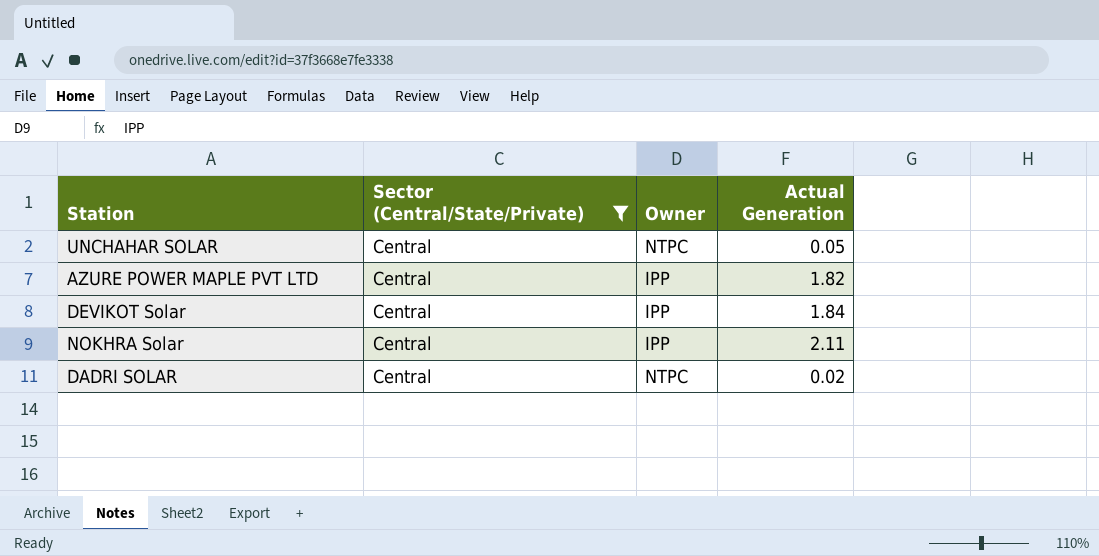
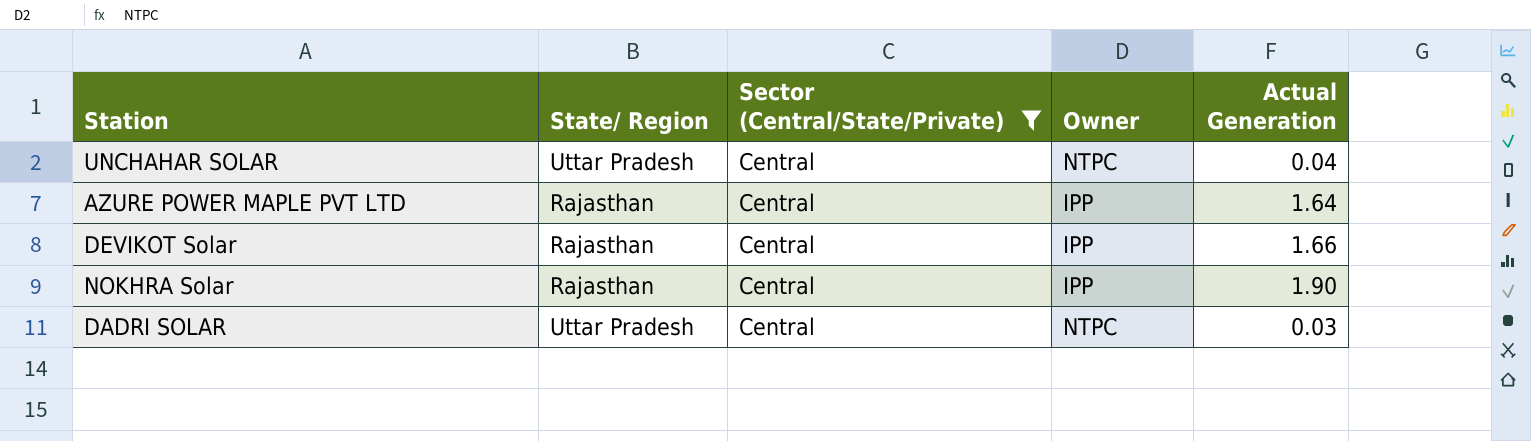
column State/ Region | position: none -> 2
UNCHAHAR SOLAR | Actual Generation: 0.05 -> 0.04
AZURE POWER MAPLE PVT LTD | Actual Generation: 1.82 -> 1.64
DEVIKOT Solar | Actual Generation: 1.84 -> 1.66
NOKHRA Solar | Actual Generation: 2.11 -> 1.90
DADRI SOLAR | Actual Generation: 0.02 -> 0.03

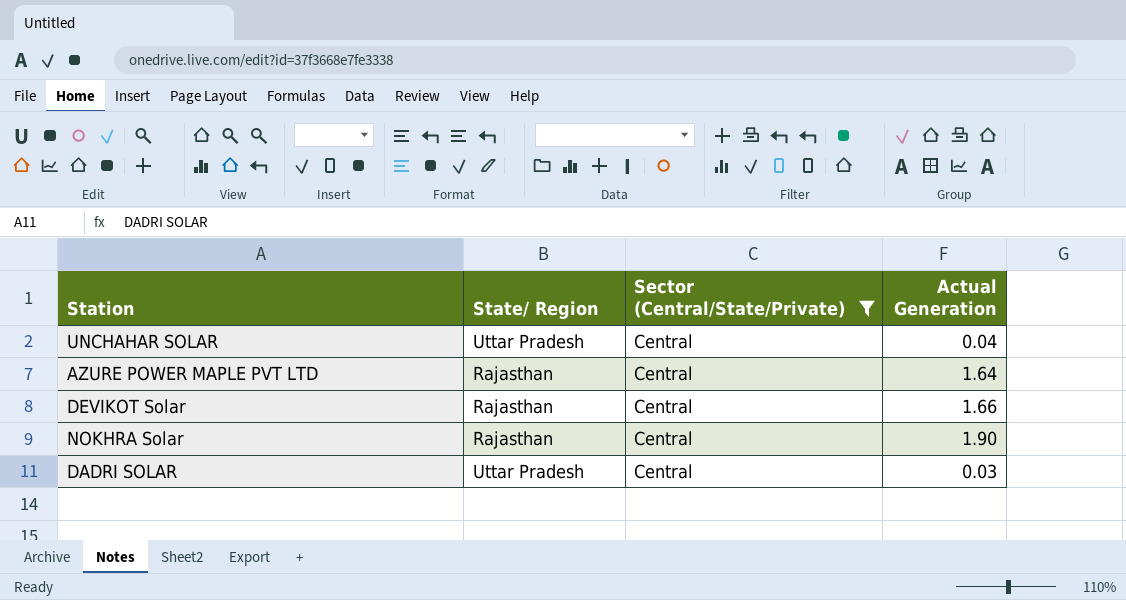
column Owner | position: 4 -> none

